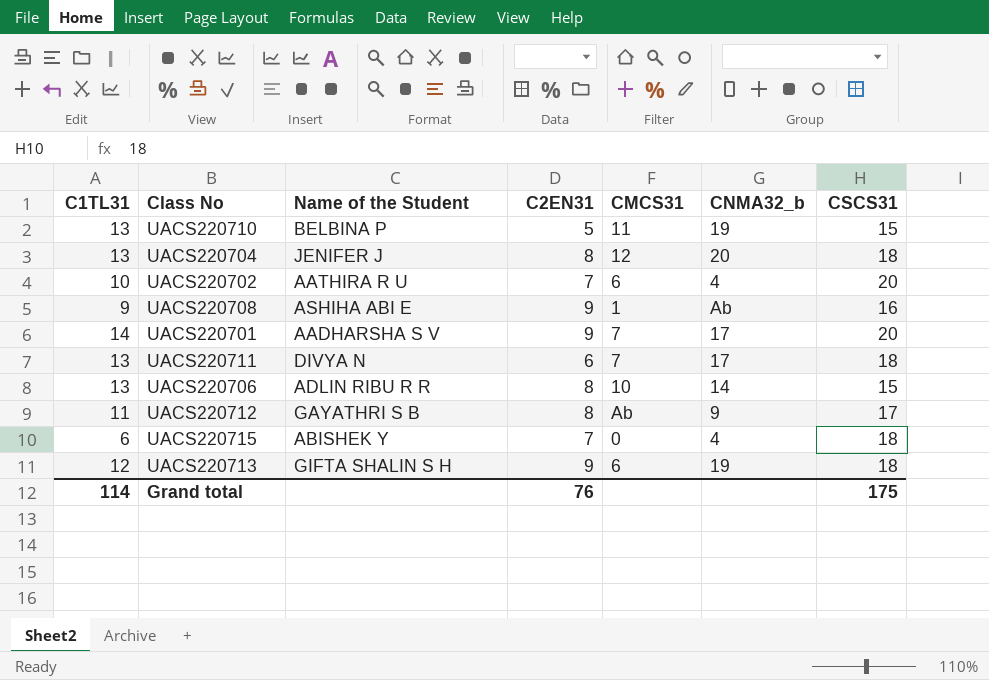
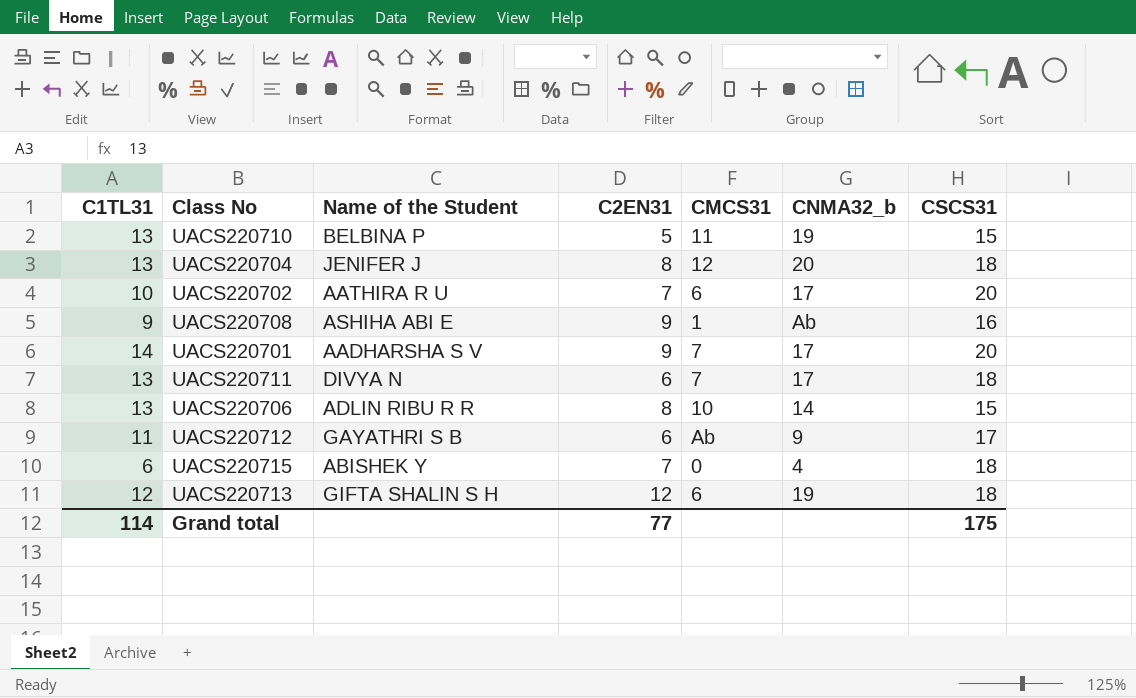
UACS220702 | CNMA32_b: 4 -> 17
UACS220712 | C2EN31: 8 -> 6
UACS220713 | C2EN31: 9 -> 12
Grand total | C2EN31: 76 -> 77

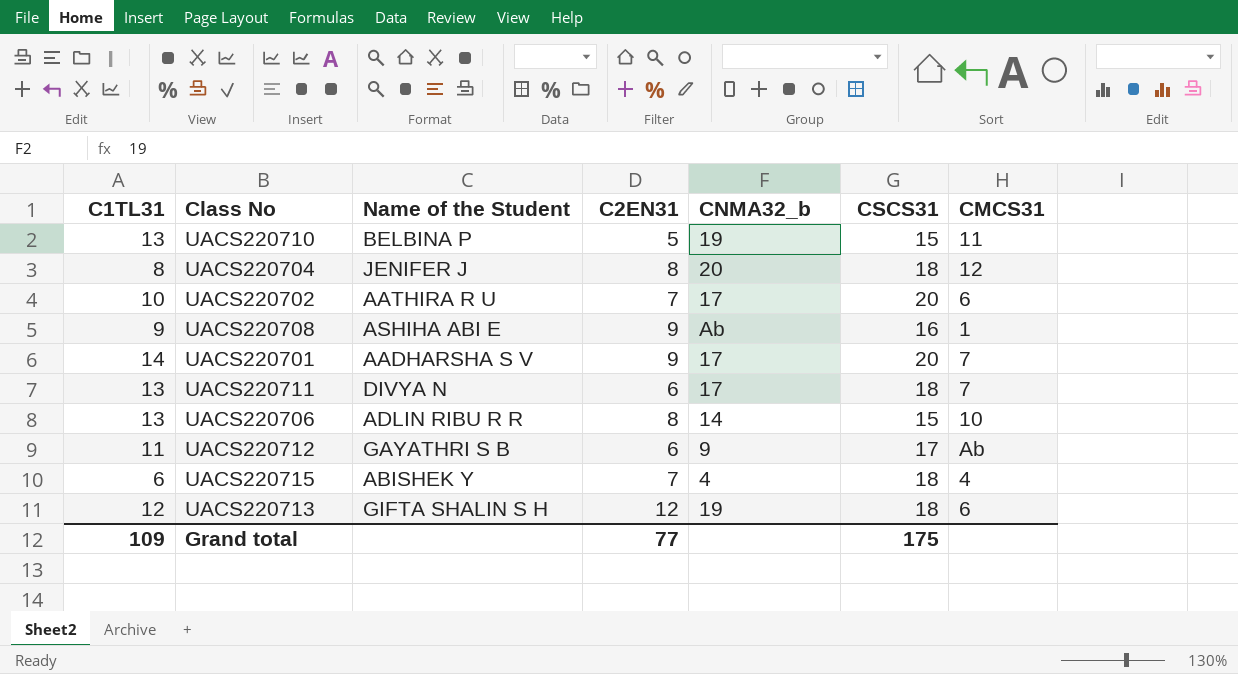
column CMCS31 | position: 5 -> 7
UACS220704 | C1TL31: 13 -> 8
UACS220715 | CMCS31: 0 -> 4
Grand total | C1TL31: 114 -> 109

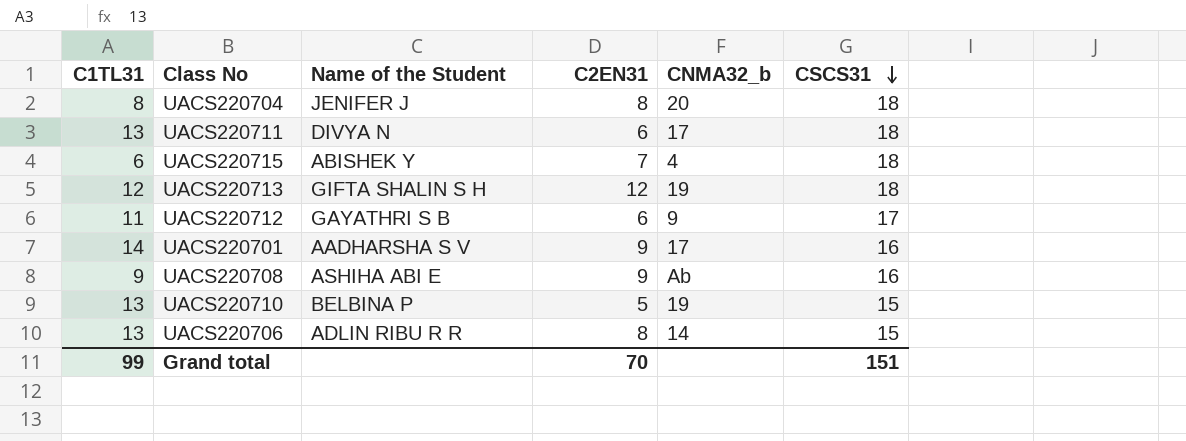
row order: none -> CSCS31 descending
column CMCS31 | position: 7 -> none
row UACS220702: 10 | AATHIRA R U | 7 | 17 | 20 | 6 -> none
UACS220701 | CSCS31: 20 -> 16
Grand total | C1TL31: 109 -> 99
Grand total | C2EN31: 77 -> 70
Grand total | CSCS31: 175 -> 151

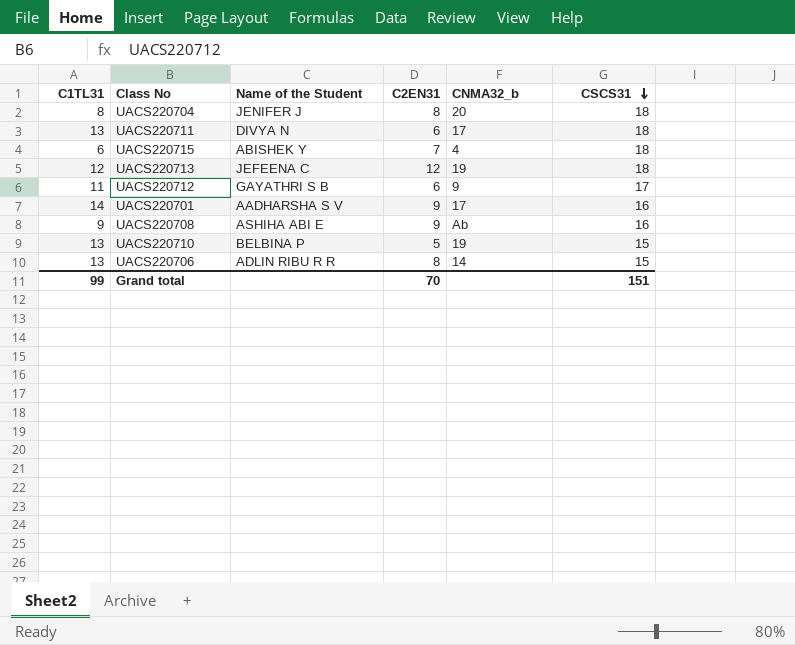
UACS220713 | Name of the Student: GIFTA SHALIN S H -> JEFEENA C

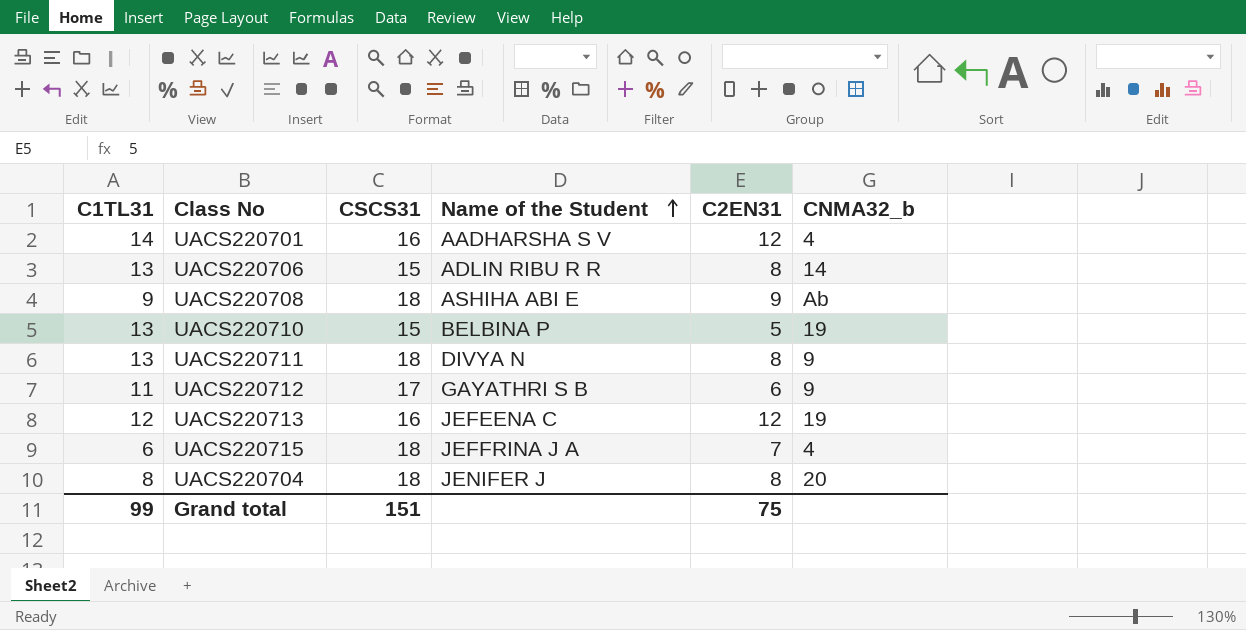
row order: CSCS31 descending -> Name of the Student ascending
column CSCS31 | position: 6 -> 3
UACS220701 | C2EN31: 9 -> 12
UACS220701 | CNMA32_b: 17 -> 4
UACS220708 | CSCS31: 16 -> 18
UACS220711 | C2EN31: 6 -> 8
UACS220711 | CNMA32_b: 17 -> 9
UACS220713 | CSCS31: 18 -> 16
UACS220715 | Name of the Student: ABISHEK Y -> JEFFRINA J A
Grand total | C2EN31: 70 -> 75

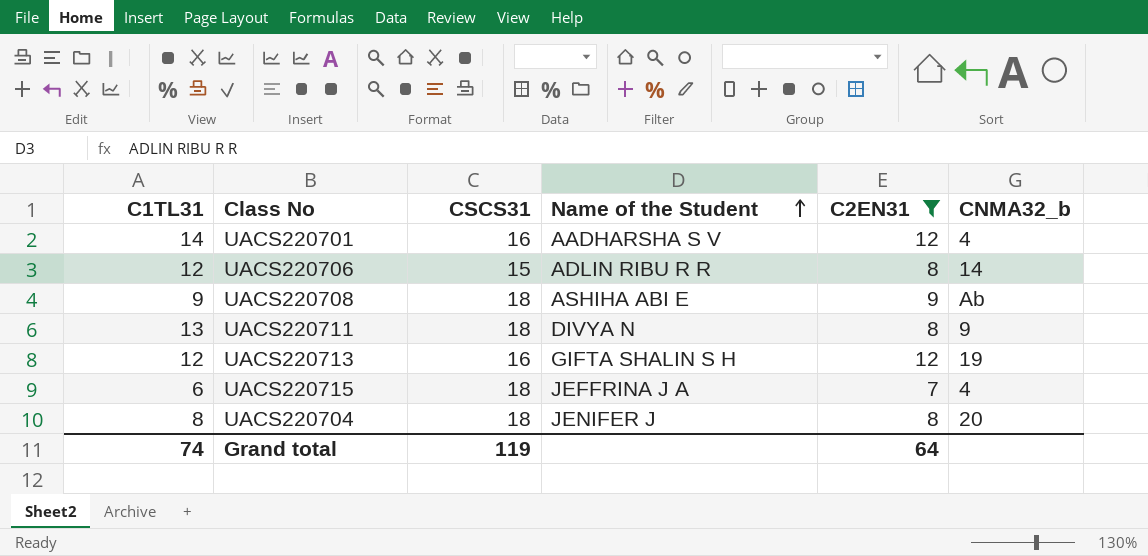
filter: none -> C2EN31 >= 7
UACS220706 | C1TL31: 13 -> 12
UACS220713 | Name of the Student: JEFEENA C -> GIFTA SHALIN S H
Grand total | C1TL31: 99 -> 74
Grand total | CSCS31: 151 -> 119
Grand total | C2EN31: 75 -> 64

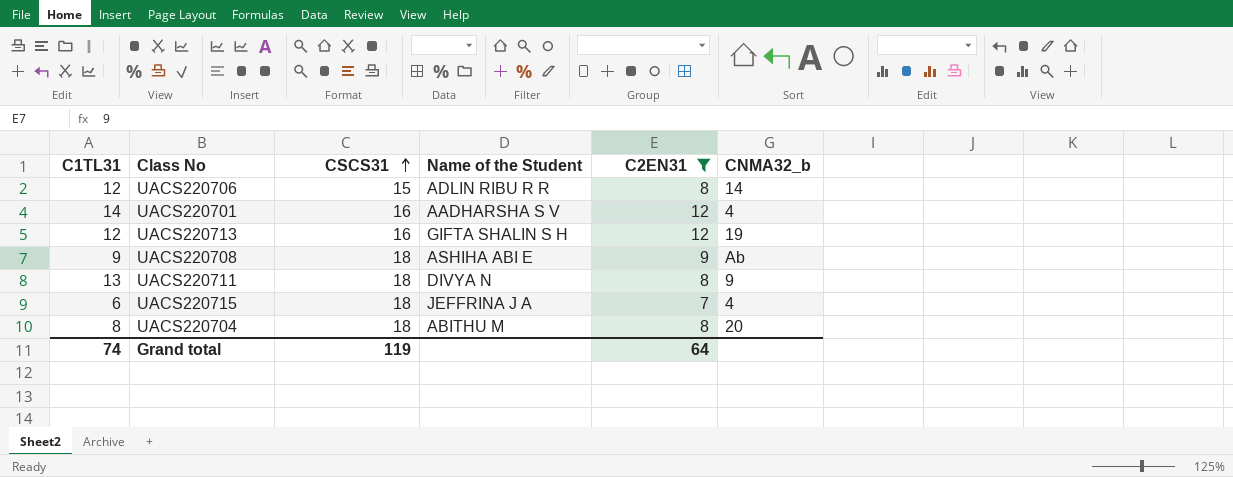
row order: Name of the Student ascending -> CSCS31 ascending
UACS220704 | Name of the Student: JENIFER J -> ABITHU M

